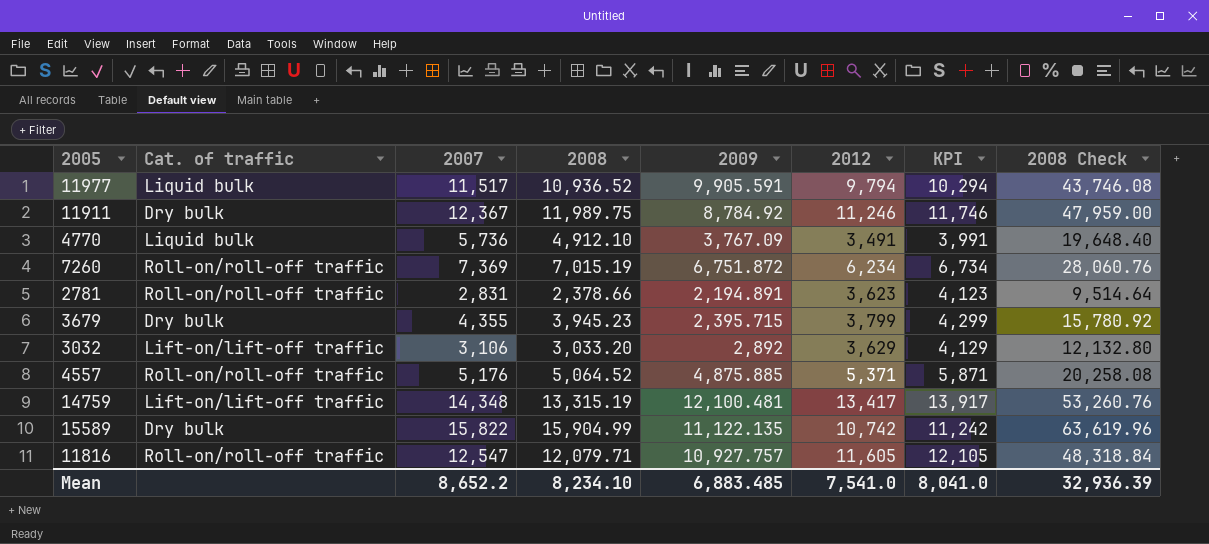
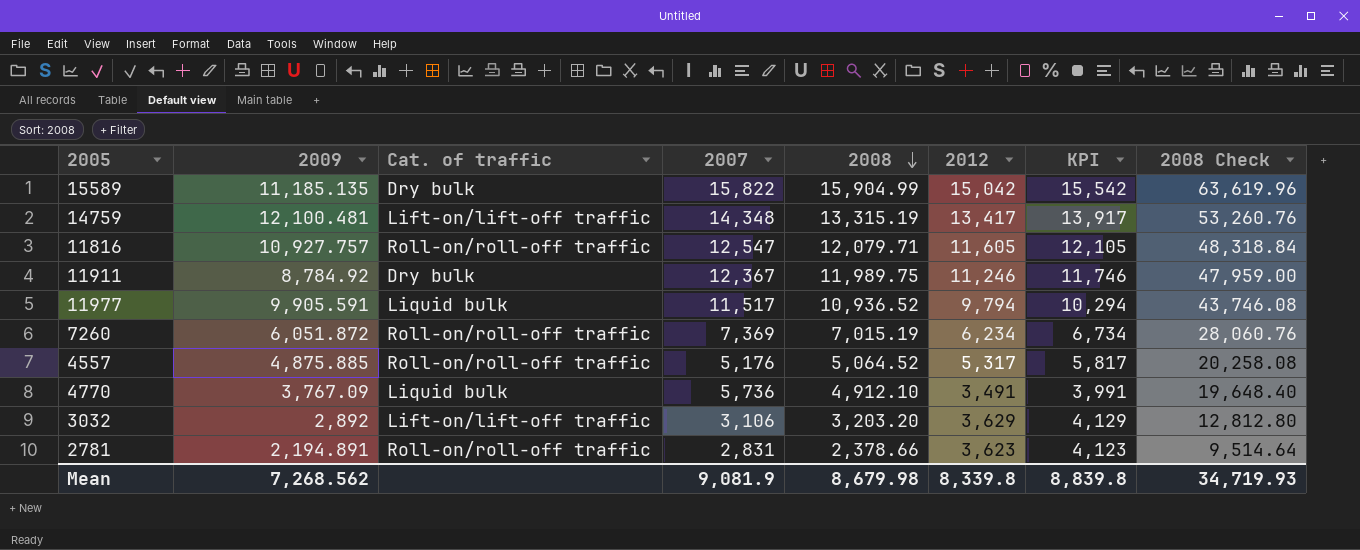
row order: none -> 2008 descending
column 2009 | position: 5 -> 2
row 3679: Dry bulk | 4,355 | 3,945.23 | 2,395.715 | 3,799 | 4,299 | 15,780.92 -> none
15589 | 2009: 11,122.135 -> 11,185.135
15589 | 2012: 10,742 -> 15,042
15589 | KPI: 11,242 -> 15,542
7260 | 2009: 6,751.872 -> 6,051.872
4557 | 2012: 5,371 -> 5,317
4557 | KPI: 5,871 -> 5,817
3032 | 2008: 3,033.20 -> 3,203.20
3032 | 2008 Check: 12,132.80 -> 12,812.80
Mean | 2009: 6,883.485 -> 7,268.562
Mean | 2007: 8,652.2 -> 9,081.9
Mean | 2008: 8,234.10 -> 8,679.98
Mean | 2012: 7,541.0 -> 8,339.8
Mean | KPI: 8,041.0 -> 8,839.8
Mean | 2008 Check: 32,936.39 -> 34,719.93

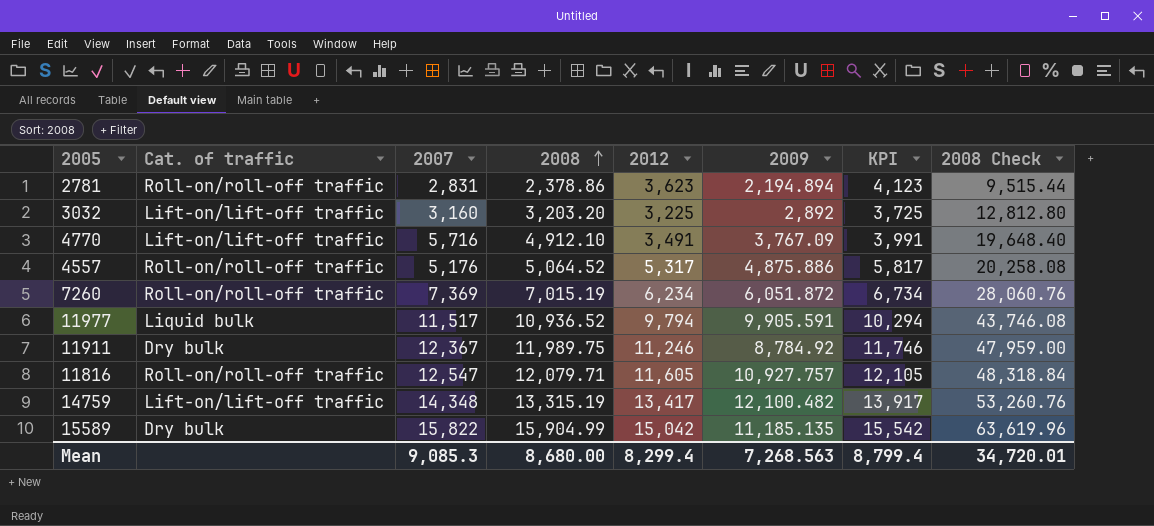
row order: 2008 descending -> 2008 ascending
column 2009 | position: 2 -> 6
2781 | 2008: 2,378.66 -> 2,378.86
2781 | 2009: 2,194.891 -> 2,194.894
2781 | 2008 Check: 9,514.64 -> 9,515.44
3032 | 2007: 3,106 -> 3,160
3032 | 2012: 3,629 -> 3,225
3032 | KPI: 4,129 -> 3,725
4770 | Cat. of traffic: Liquid bulk -> Lift-on/lift-off traffic
4770 | 2007: 5,736 -> 5,716
4557 | 2009: 4,875.885 -> 4,875.886
14759 | 2009: 12,100.481 -> 12,100.482
Mean | 2007: 9,081.9 -> 9,085.3
Mean | 2008: 8,679.98 -> 8,680.00
Mean | 2012: 8,339.8 -> 8,299.4
Mean | 2009: 7,268.562 -> 7,268.563
Mean | KPI: 8,839.8 -> 8,799.4
Mean | 2008 Check: 34,719.93 -> 34,720.01

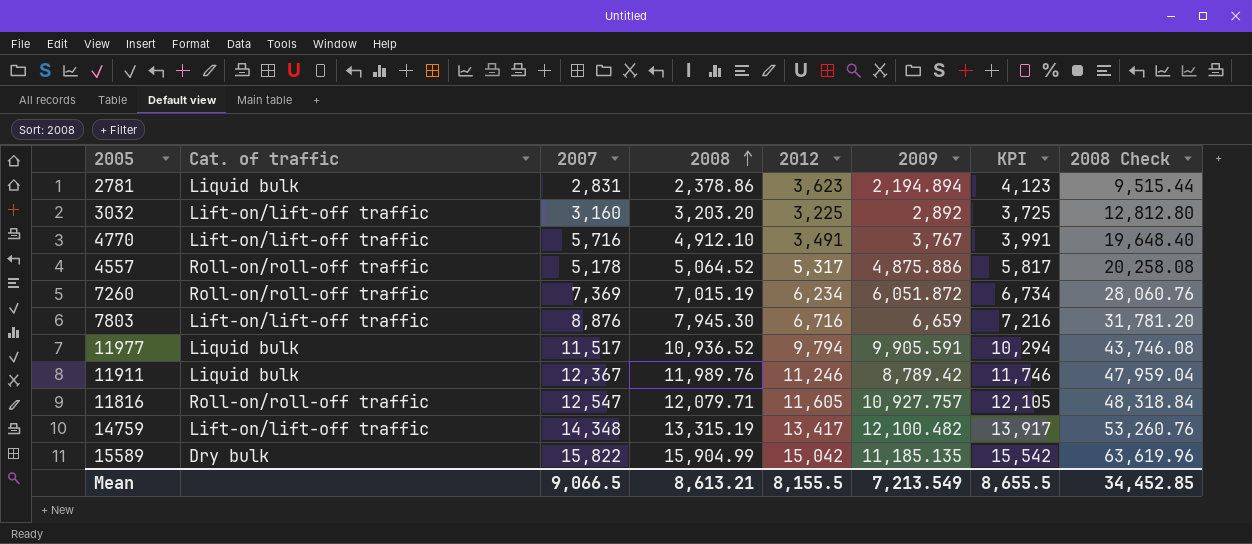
2781 | Cat. of traffic: Roll-on/roll-off traffic -> Liquid bulk
4770 | 2009: 3,767.09 -> 3,767
4557 | 2007: 5,176 -> 5,178
row 7803: none -> Lift-on/lift-off traffic | 8,876 | 7,945.30 | 6,716 | 6,659 | 7,216 | 31,781.20
11911 | Cat. of traffic: Dry bulk -> Liquid bulk
11911 | 2008: 11,989.75 -> 11,989.76
11911 | 2009: 8,784.92 -> 8,789.42
11911 | 2008 Check: 47,959.00 -> 47,959.04
Mean | 2007: 9,085.3 -> 9,066.5
Mean | 2008: 8,680.00 -> 8,613.21
Mean | 2012: 8,299.4 -> 8,155.5
Mean | 2009: 7,268.563 -> 7,213.549
Mean | KPI: 8,799.4 -> 8,655.5
Mean | 2008 Check: 34,720.01 -> 34,452.85

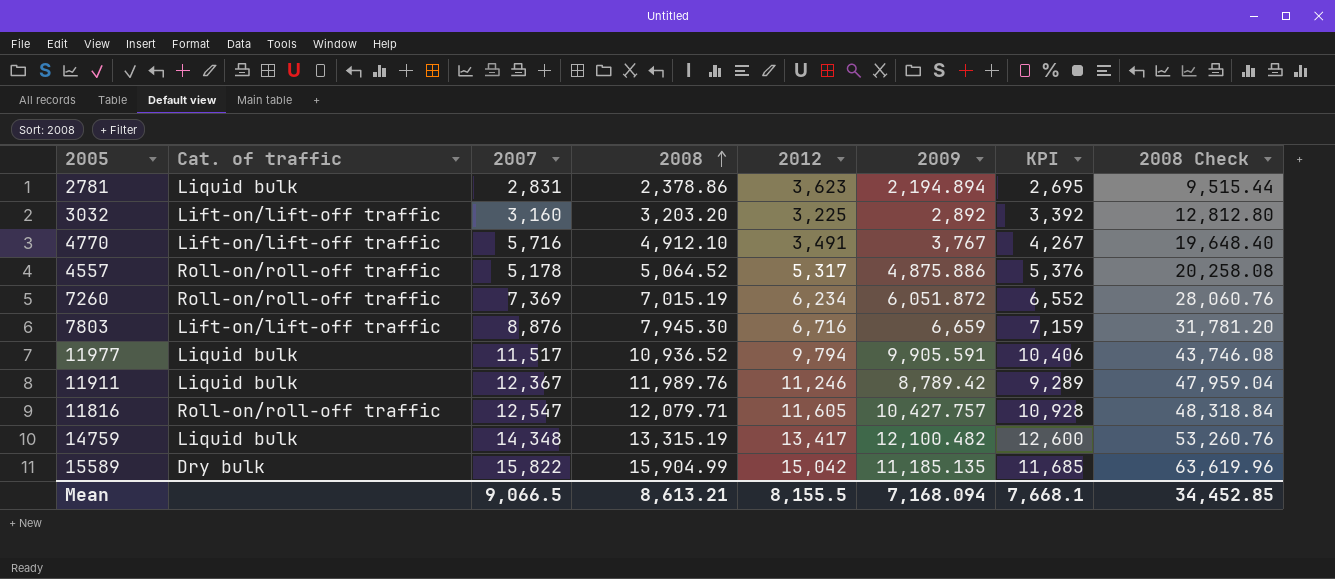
column KPI | formula: [2012] + 500 -> [2009] + 500
11816 | 2009: 10,927.757 -> 10,427.757
14759 | Cat. of traffic: Lift-on/lift-off traffic -> Liquid bulk
Mean | 2009: 7,213.549 -> 7,168.094
Mean | KPI: 8,655.5 -> 7,668.1

